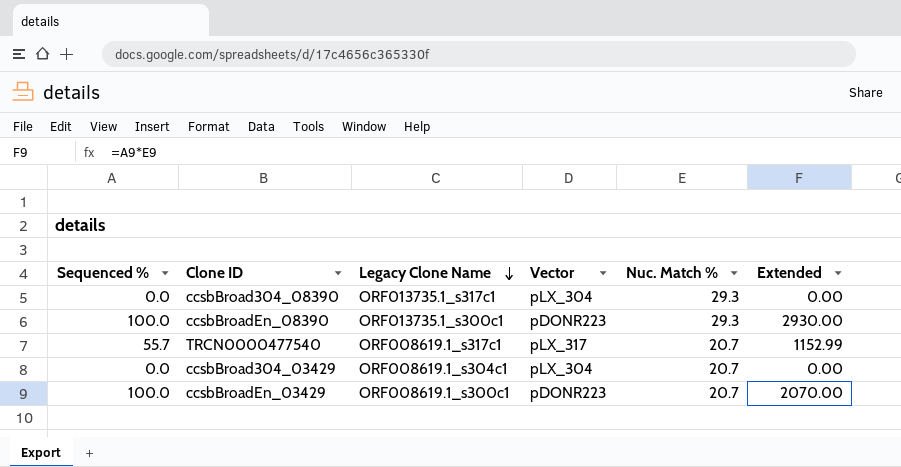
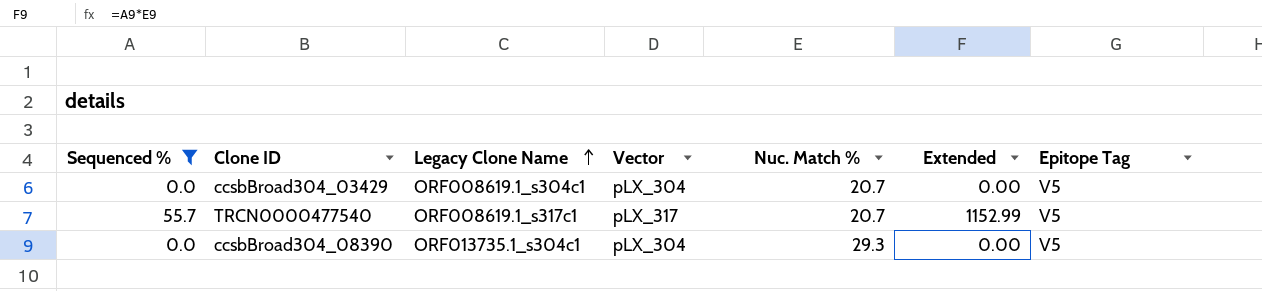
filter: none -> Sequenced % != 100.0
row order: Legacy Clone Name descending -> Legacy Clone Name ascending
column Epitope Tag | position: none -> 7
ccsbBroad304_08390 | Legacy Clone Name: ORF013735.1_s317c1 -> ORF013735.1_s304c1

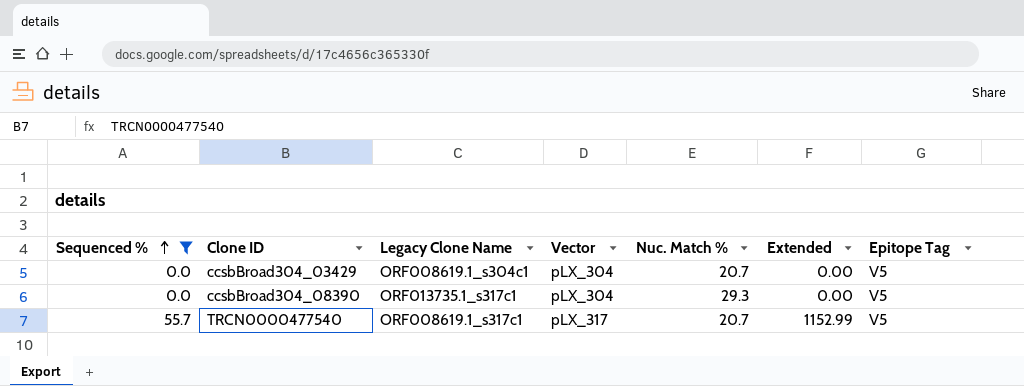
row order: Legacy Clone Name ascending -> Sequenced % ascending
ccsbBroad304_08390 | Legacy Clone Name: ORF013735.1_s304c1 -> ORF013735.1_s317c1

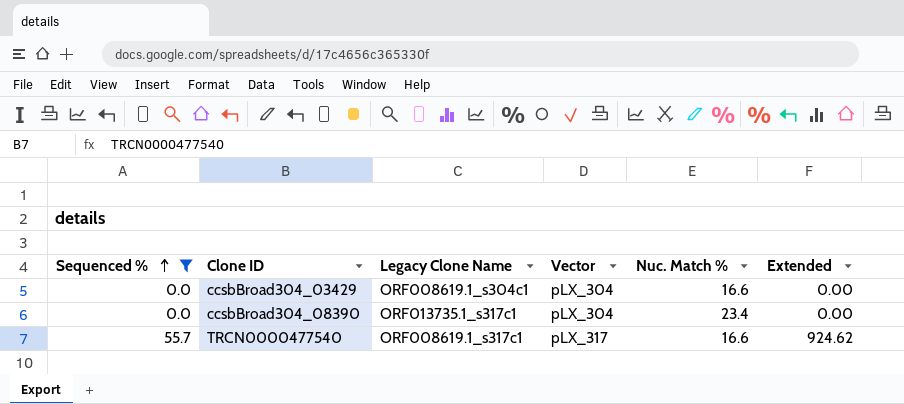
column Epitope Tag | position: 7 -> none
ccsbBroad304_03429 | Nuc. Match %: 20.7 -> 16.6
ccsbBroad304_08390 | Nuc. Match %: 29.3 -> 23.4
TRCN0000477540 | Nuc. Match %: 20.7 -> 16.6
TRCN0000477540 | Extended: 1152.99 -> 924.62

